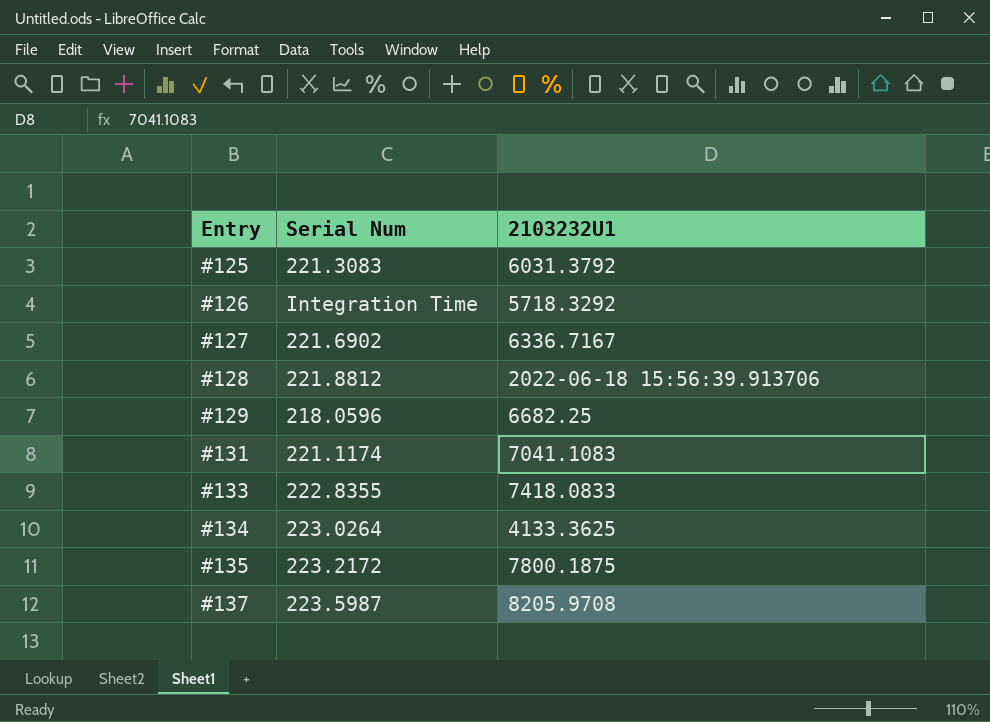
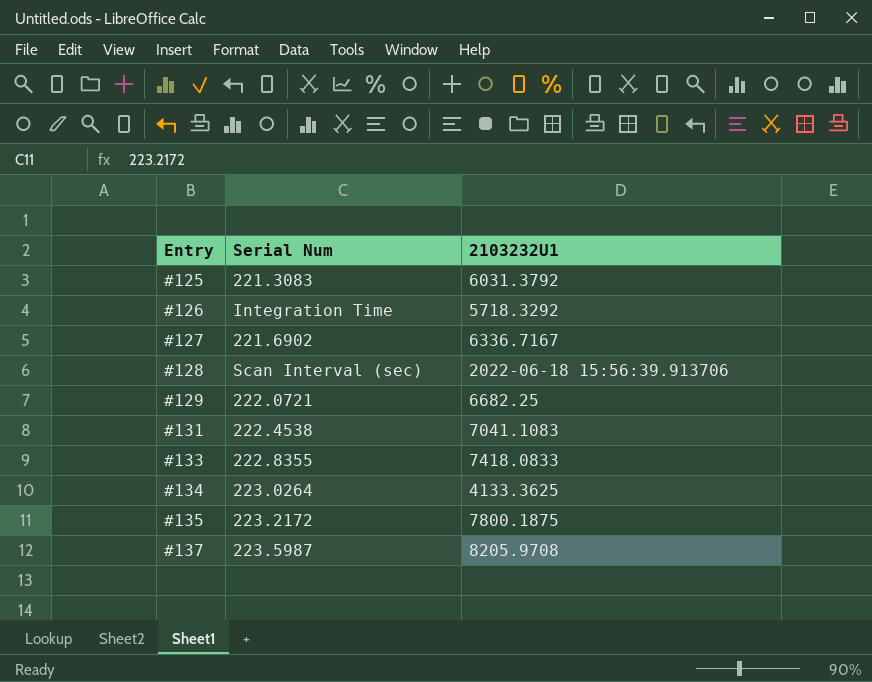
#128 | Serial Num: 221.8812 -> Scan Interval (sec)
#129 | Serial Num: 218.0596 -> 222.0721
#131 | Serial Num: 221.1174 -> 222.4538

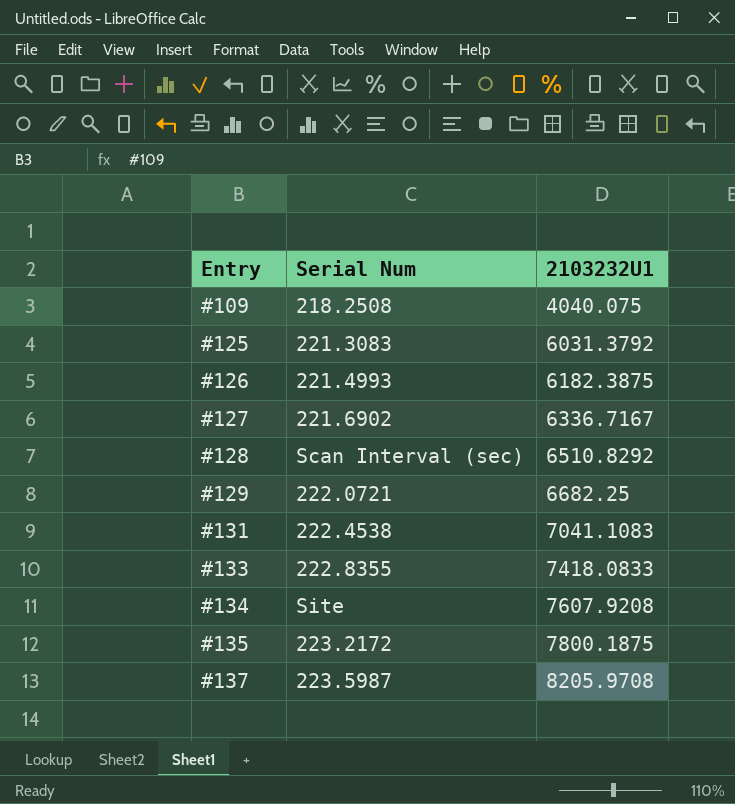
row #109: none -> 218.2508 | 4040.075
#126 | Serial Num: Integration Time -> 221.4993
#126 | 2103232U1: 5718.3292 -> 6182.3875
#128 | 2103232U1: 2022-06-18 15:56:39.913706 -> 6510.8292
#134 | Serial Num: 223.0264 -> Site
#134 | 2103232U1: 4133.3625 -> 7607.9208

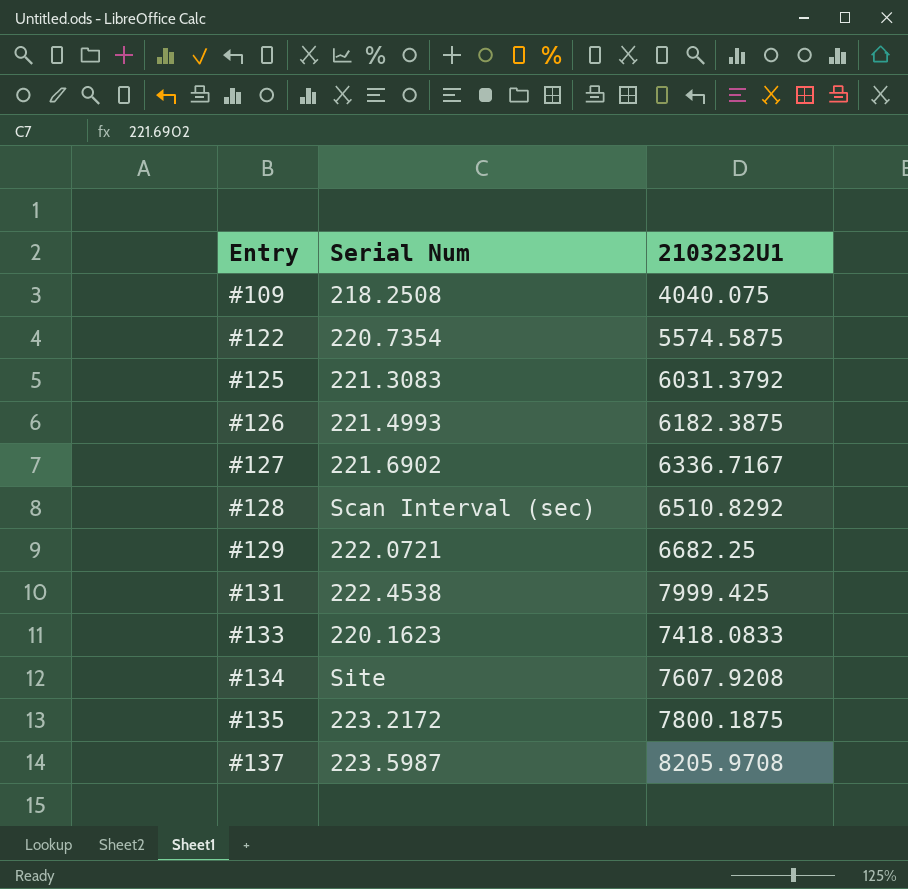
row #122: none -> 220.7354 | 5574.5875
#131 | 2103232U1: 7041.1083 -> 7999.425
#133 | Serial Num: 222.8355 -> 220.1623

